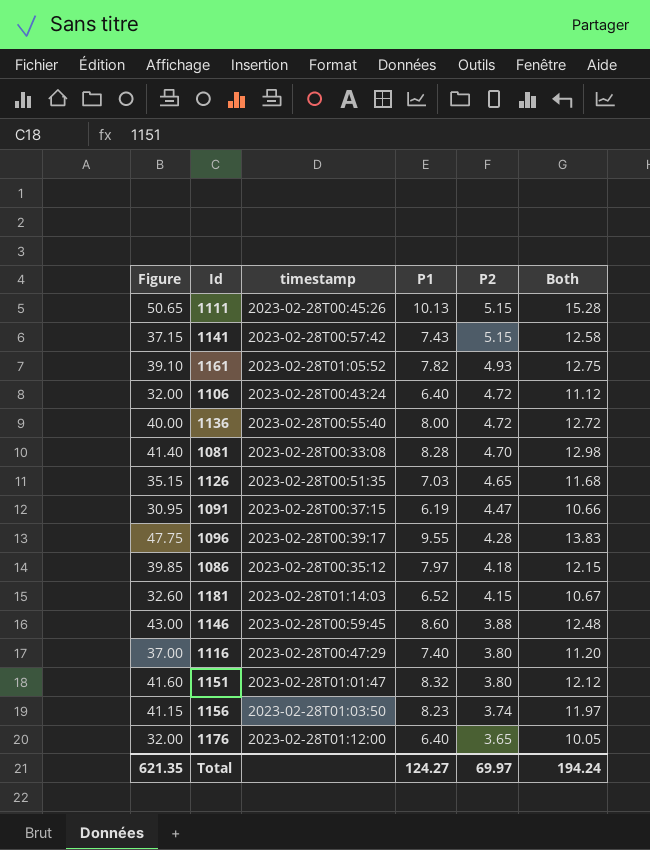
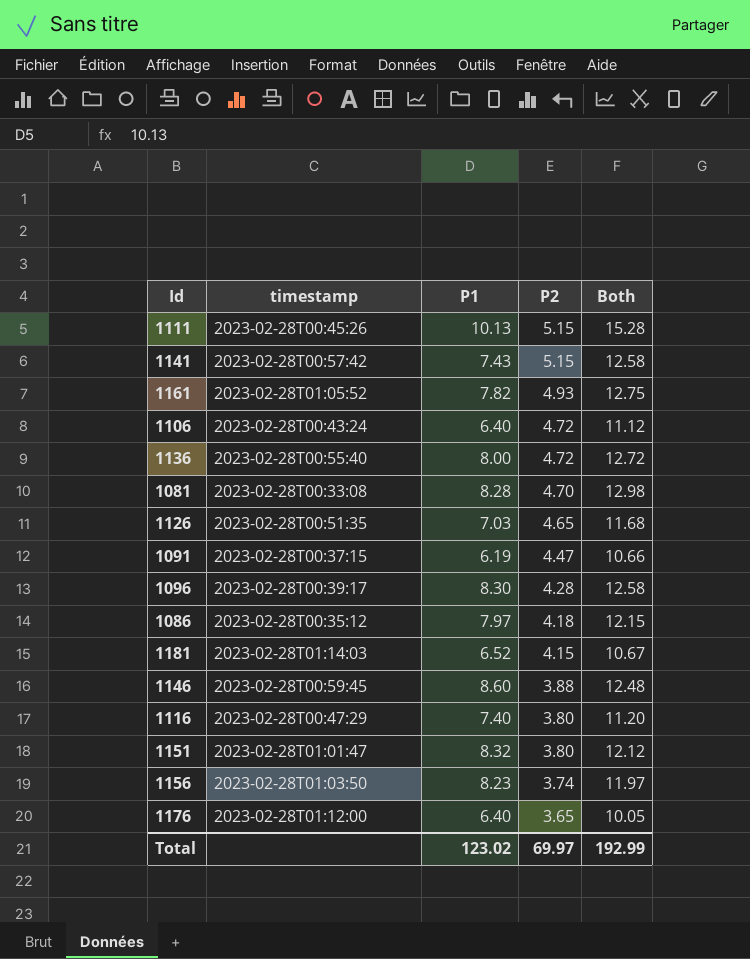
column Figure | formula: [P1] * 5 -> none
1096 | P1: 9.55 -> 8.30
1096 | Both: 13.83 -> 12.58
Total | P1: 124.27 -> 123.02
Total | Both: 194.24 -> 192.99

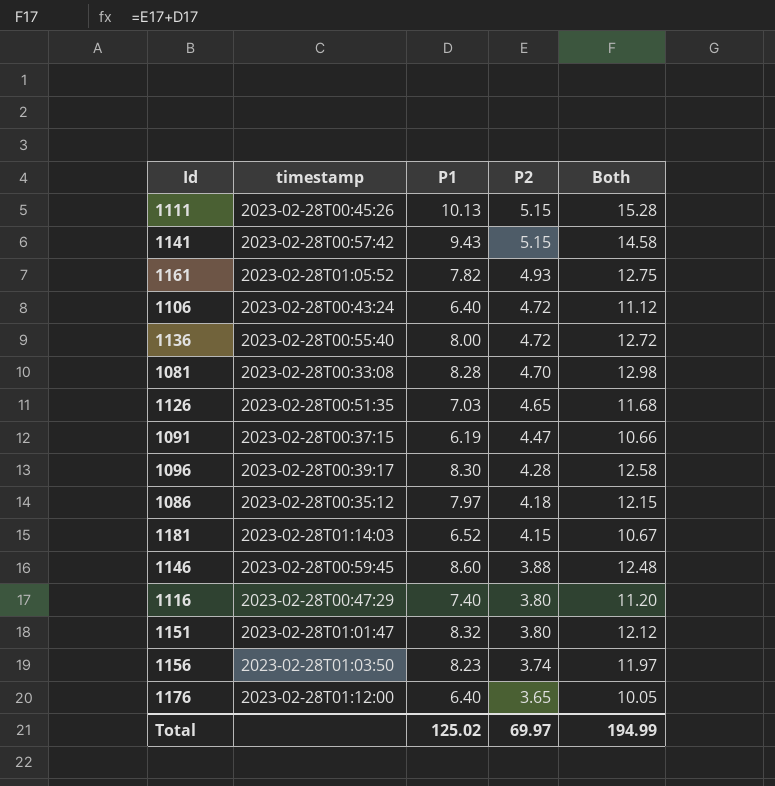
1141 | P1: 7.43 -> 9.43
1141 | Both: 12.58 -> 14.58
Total | P1: 123.02 -> 125.02
Total | Both: 192.99 -> 194.99

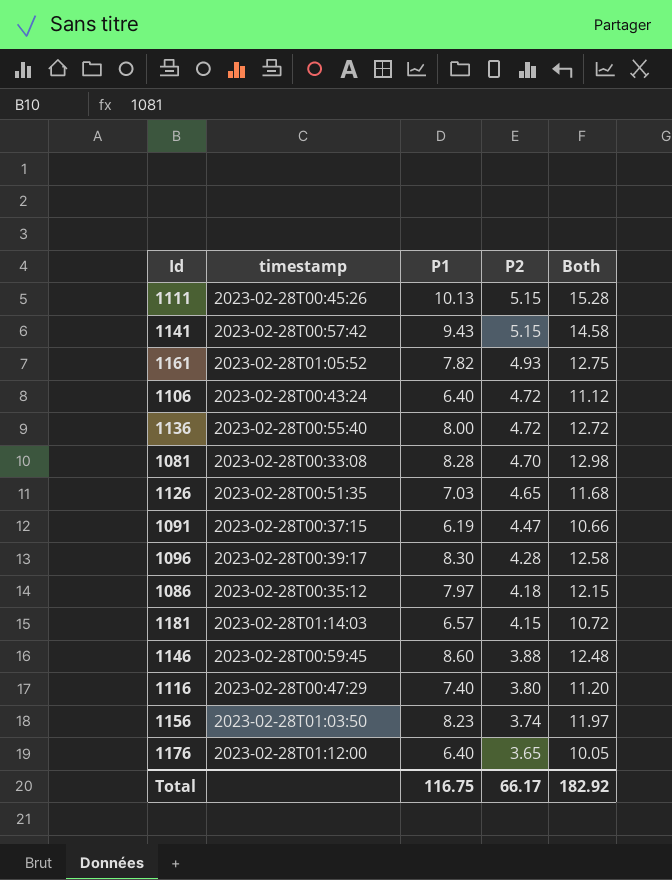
row 1151: 2023-02-28T01:01:47 | 8.32 | 3.80 | 12.12 -> none
1181 | P1: 6.52 -> 6.57
1181 | Both: 10.67 -> 10.72
Total | P1: 125.02 -> 116.75
Total | P2: 69.97 -> 66.17
Total | Both: 194.99 -> 182.92

